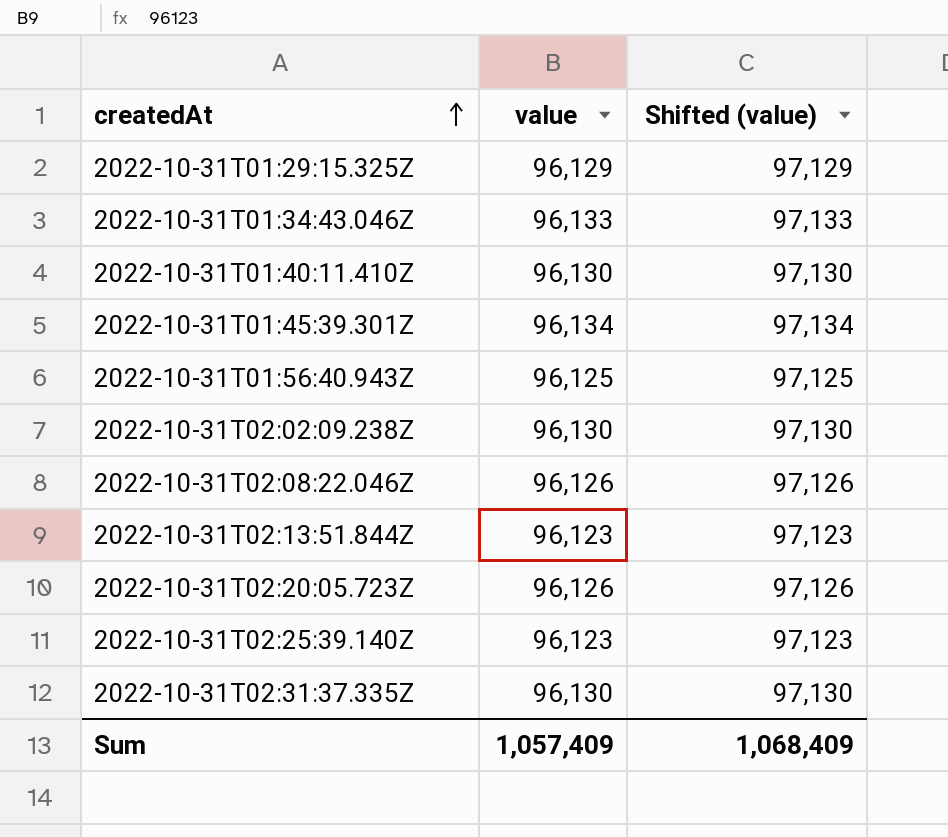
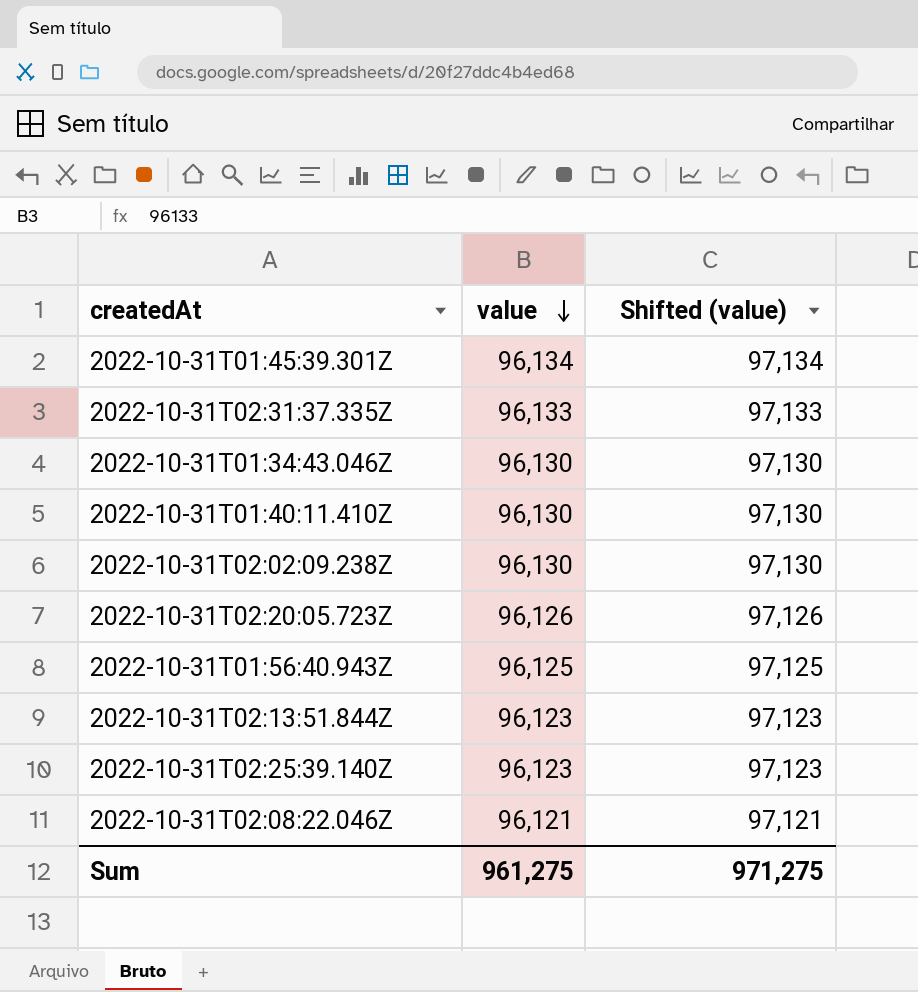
row order: createdAt ascending -> value descending
row 2022-10-31T01:29:15.325Z: 96,129 | 97,129 -> none
2022-10-31T02:31:37.335Z | value: 96,130 -> 96,133
2022-10-31T02:31:37.335Z | Shifted (value): 97,130 -> 97,133
2022-10-31T01:34:43.046Z | value: 96,133 -> 96,130
2022-10-31T01:34:43.046Z | Shifted (value): 97,133 -> 97,130
2022-10-31T02:08:22.046Z | value: 96,126 -> 96,121
2022-10-31T02:08:22.046Z | Shifted (value): 97,126 -> 97,121
Sum | value: 1,057,409 -> 961,275
Sum | Shifted (value): 1,068,409 -> 971,275

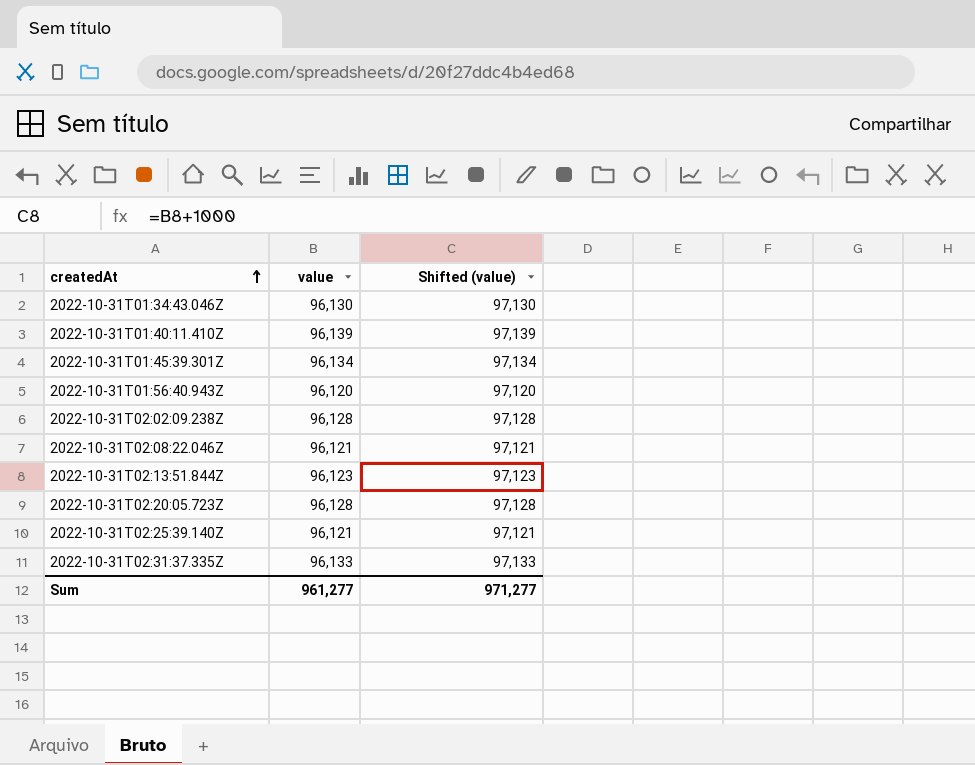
row order: value descending -> createdAt ascending
2022-10-31T01:40:11.410Z | value: 96,130 -> 96,139
2022-10-31T01:40:11.410Z | Shifted (value): 97,130 -> 97,139
2022-10-31T01:56:40.943Z | value: 96,125 -> 96,120
2022-10-31T01:56:40.943Z | Shifted (value): 97,125 -> 97,120
2022-10-31T02:02:09.238Z | value: 96,130 -> 96,128
2022-10-31T02:02:09.238Z | Shifted (value): 97,130 -> 97,128
2022-10-31T02:20:05.723Z | value: 96,126 -> 96,128
2022-10-31T02:20:05.723Z | Shifted (value): 97,126 -> 97,128
2022-10-31T02:25:39.140Z | value: 96,123 -> 96,121
2022-10-31T02:25:39.140Z | Shifted (value): 97,123 -> 97,121
Sum | value: 961,275 -> 961,277
Sum | Shifted (value): 971,275 -> 971,277

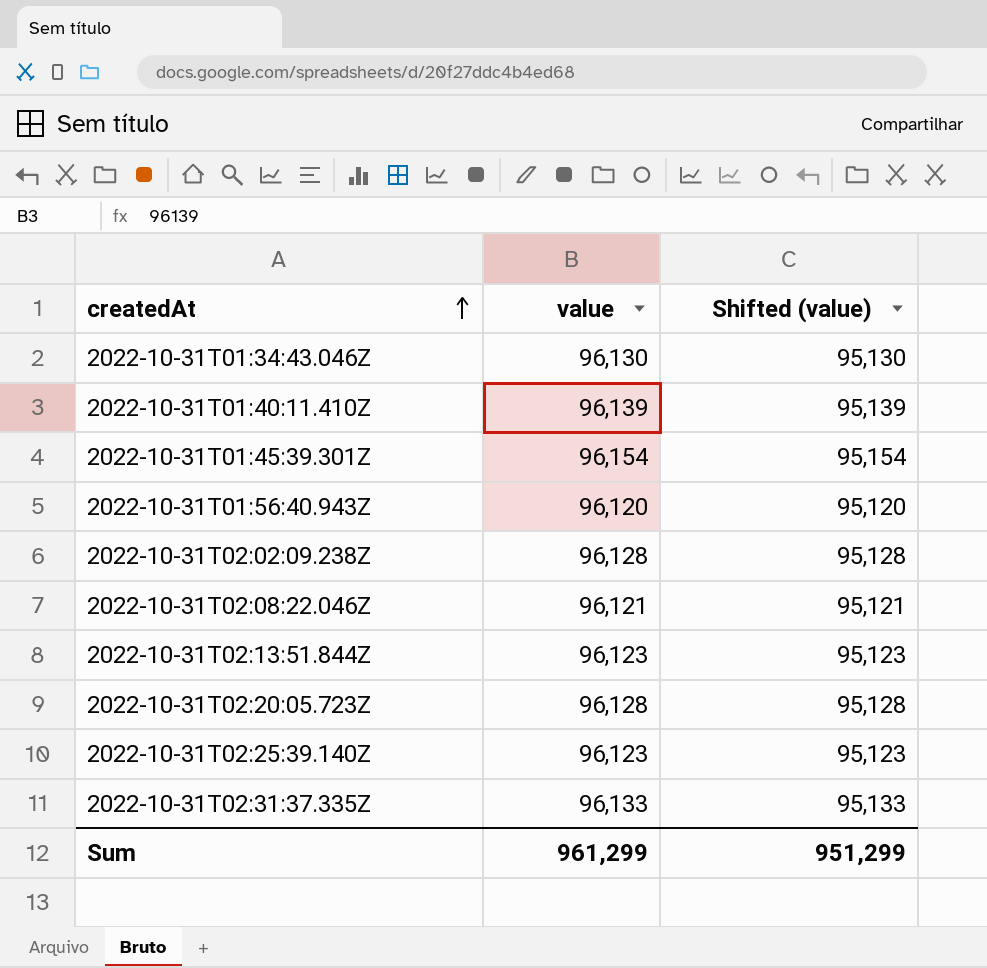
column Shifted (value) | formula: [value] + 1000 -> [value] - 1000
2022-10-31T01:45:39.301Z | value: 96,134 -> 96,154
2022-10-31T02:25:39.140Z | value: 96,121 -> 96,123
Sum | value: 961,277 -> 961,299
Sum | Shifted (value): 971,277 -> 951,299

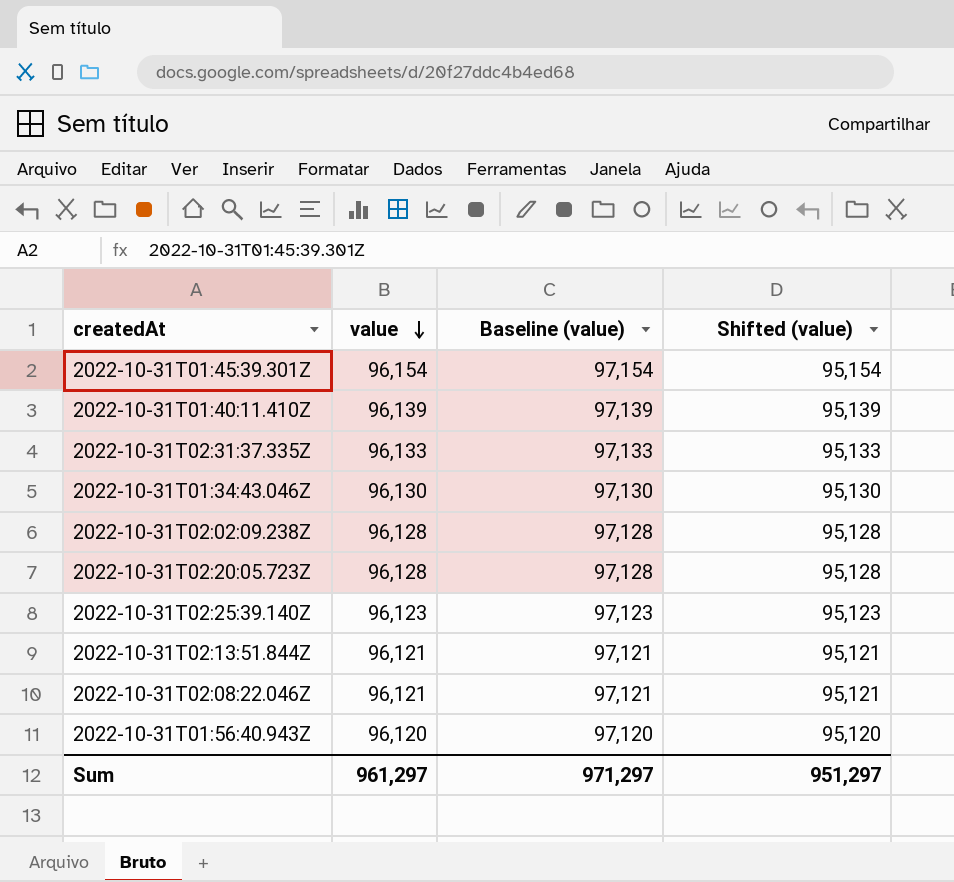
row order: createdAt ascending -> value descending
column Baseline (value) | formula: none -> [value] + 1000
2022-10-31T02:13:51.844Z | value: 96,123 -> 96,121
2022-10-31T02:13:51.844Z | Shifted (value): 95,123 -> 95,121
Sum | value: 961,299 -> 961,297
Sum | Shifted (value): 951,299 -> 951,297

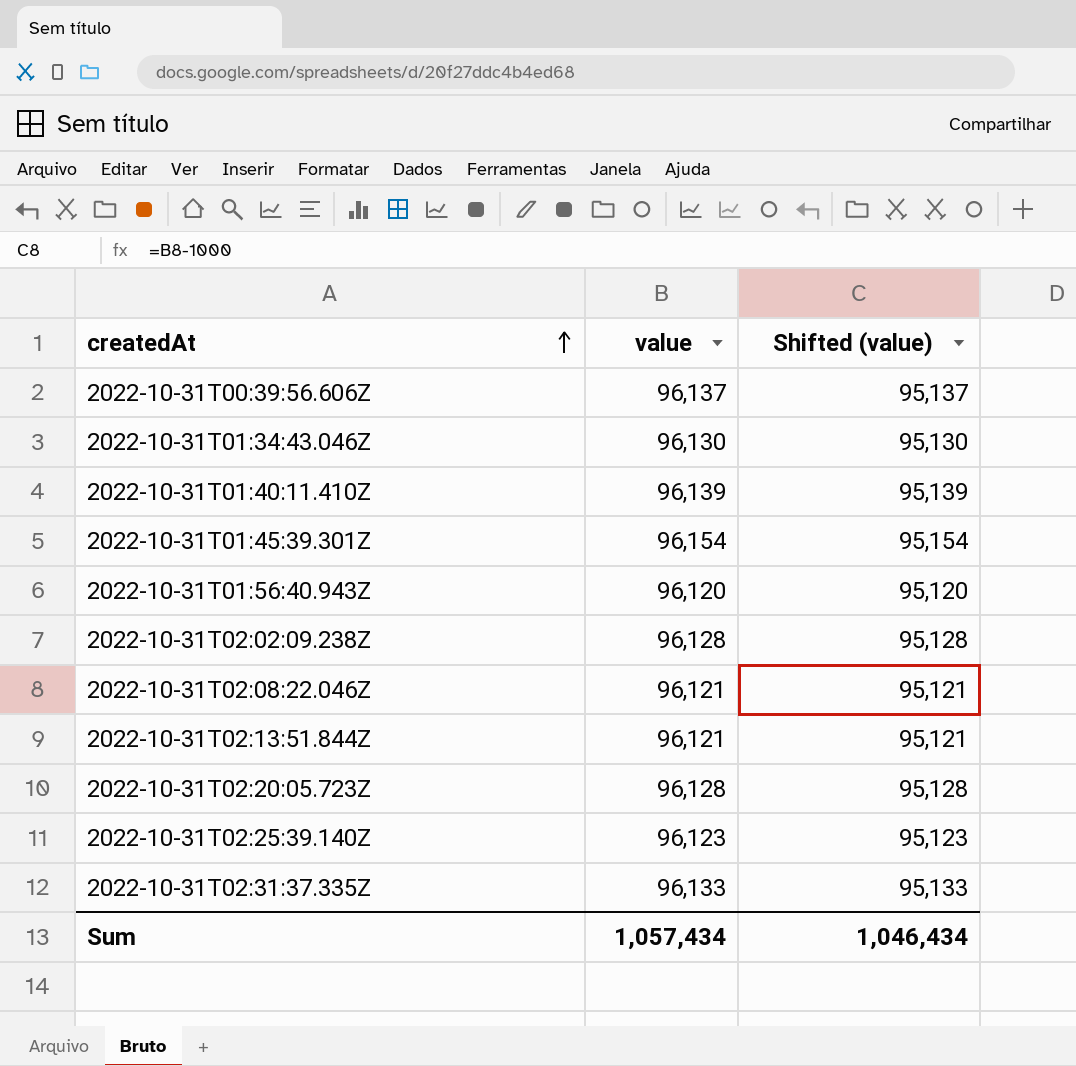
row order: value descending -> createdAt ascending
column Baseline (value) | formula: [value] + 1000 -> none
row 2022-10-31T00:39:56.606Z: none -> 96,137 | 95,137
Sum | value: 961,297 -> 1,057,434
Sum | Shifted (value): 951,297 -> 1,046,434

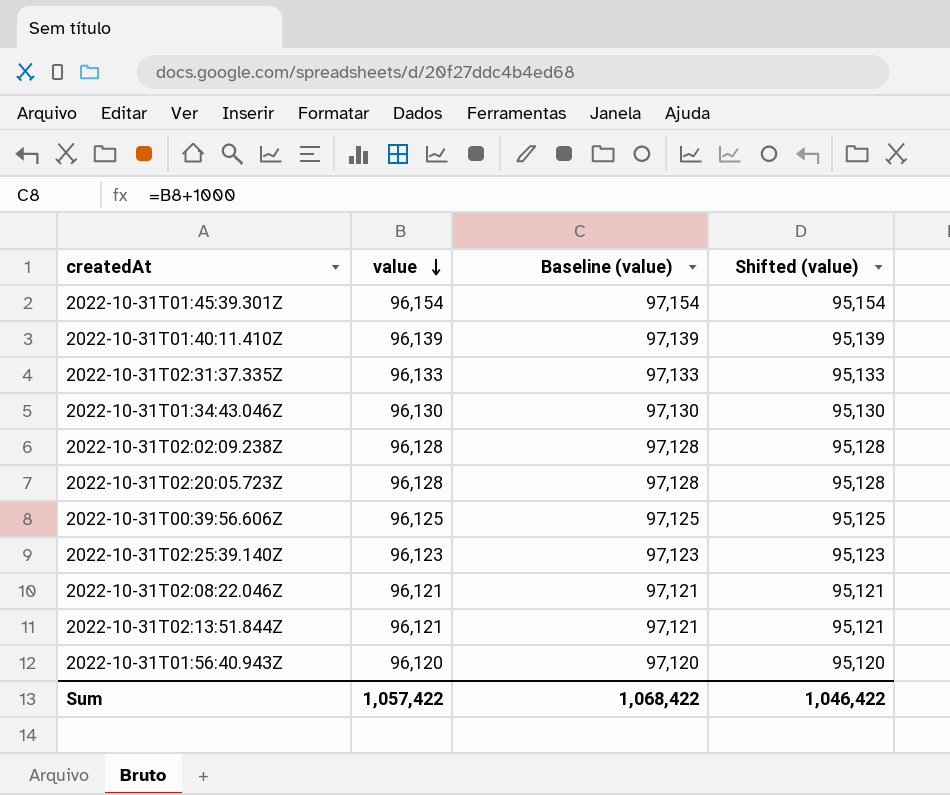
row order: createdAt ascending -> value descending
column Baseline (value) | formula: none -> [value] + 1000
2022-10-31T00:39:56.606Z | value: 96,137 -> 96,125
2022-10-31T00:39:56.606Z | Shifted (value): 95,137 -> 95,125
Sum | value: 1,057,434 -> 1,057,422
Sum | Shifted (value): 1,046,434 -> 1,046,422

